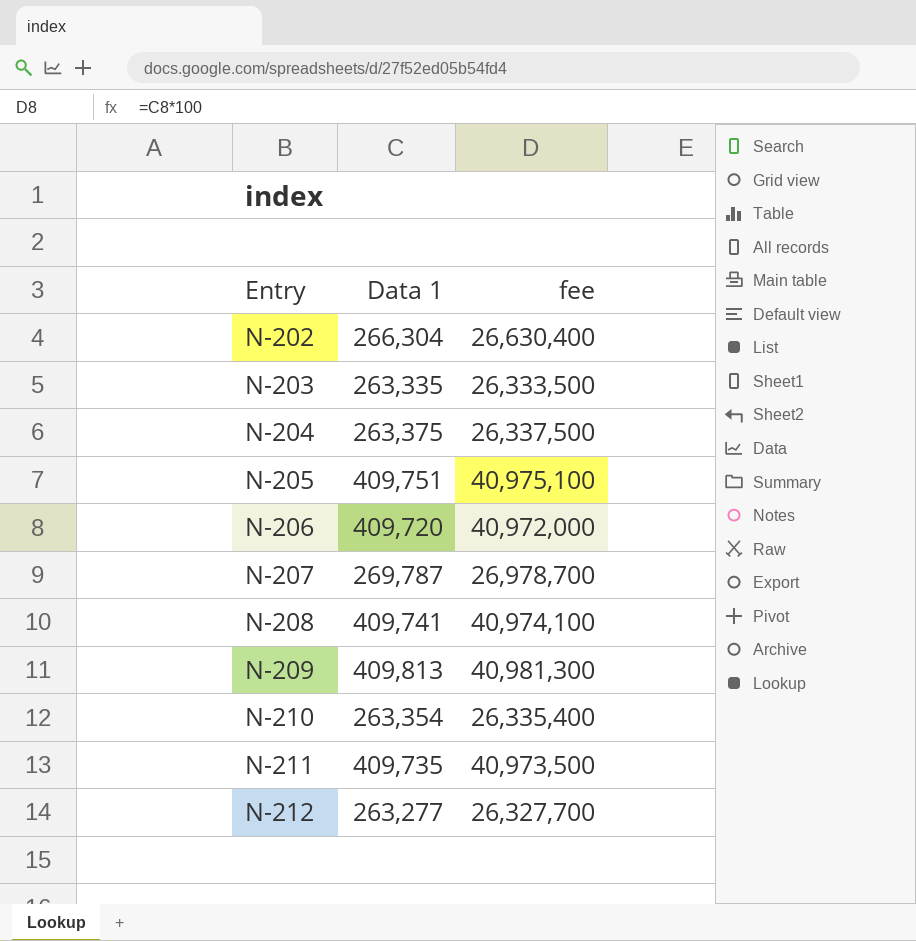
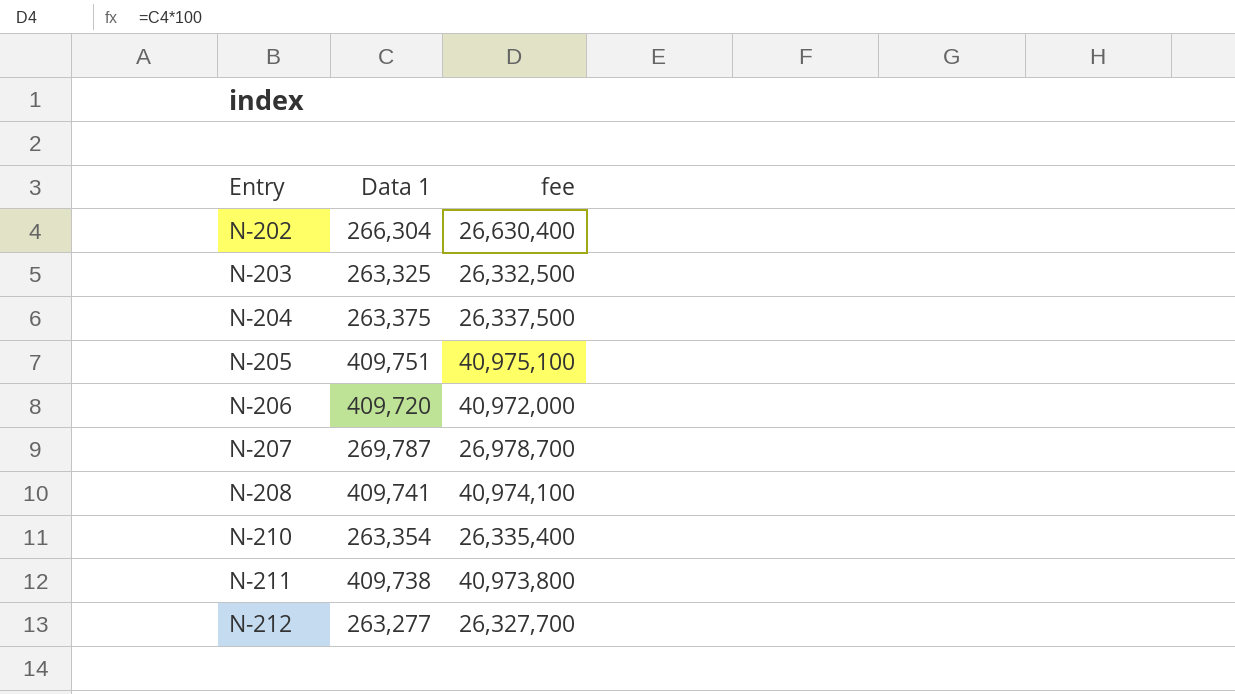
row N-209: 409,813 | 40,981,300 -> none
N-203 | Data 1: 263,335 -> 263,325
N-203 | fee: 26,333,500 -> 26,332,500
N-211 | Data 1: 409,735 -> 409,738
N-211 | fee: 40,973,500 -> 40,973,800

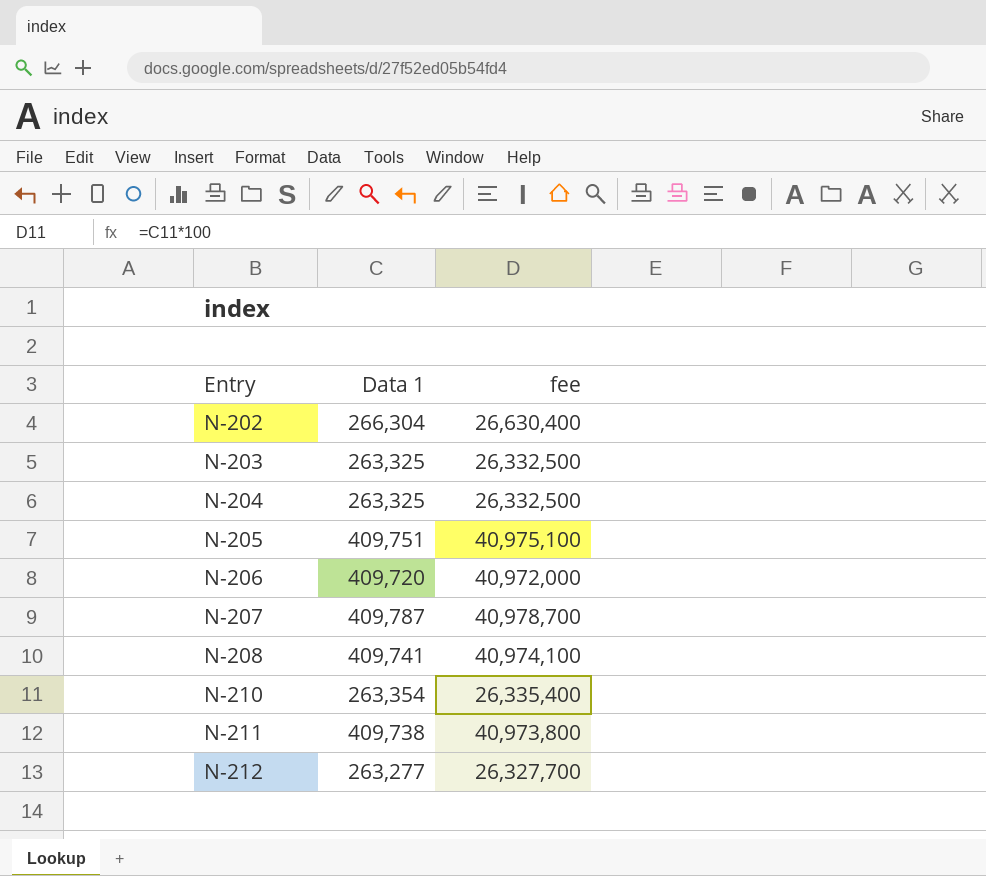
N-204 | Data 1: 263,375 -> 263,325
N-204 | fee: 26,337,500 -> 26,332,500
N-207 | Data 1: 269,787 -> 409,787
N-207 | fee: 26,978,700 -> 40,978,700

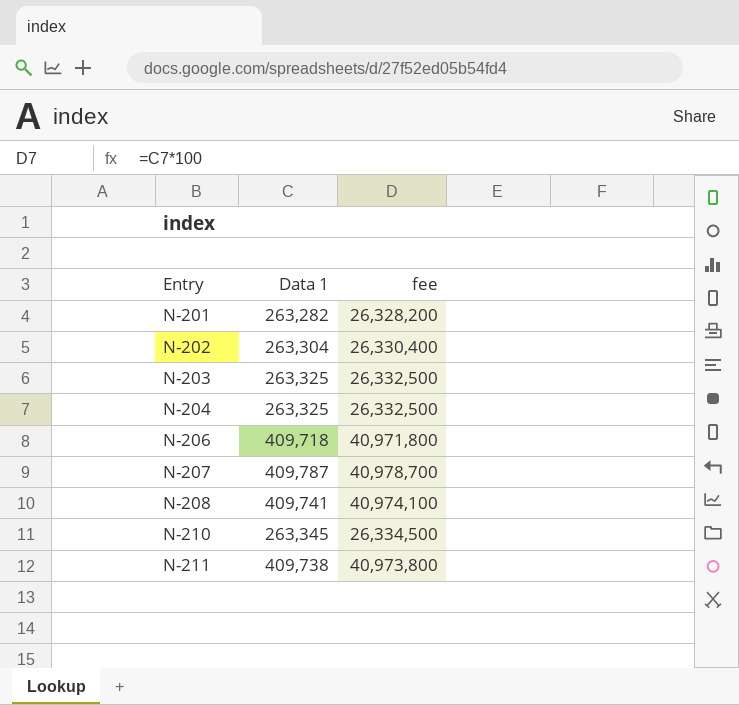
row N-205: 409,751 | 40,975,100 -> none
row N-212: 263,277 | 26,327,700 -> none
row N-201: none -> 263,282 | 26,328,200
N-202 | Data 1: 266,304 -> 263,304
N-202 | fee: 26,630,400 -> 26,330,400
N-206 | Data 1: 409,720 -> 409,718
N-206 | fee: 40,972,000 -> 40,971,800
N-210 | Data 1: 263,354 -> 263,345
N-210 | fee: 26,335,400 -> 26,334,500

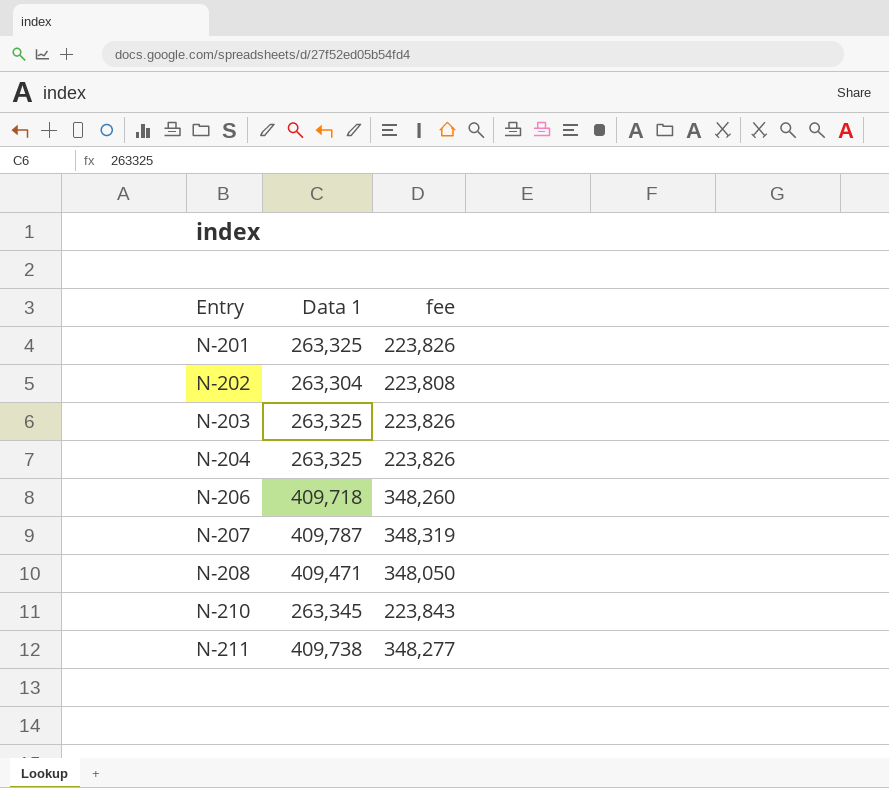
column fee | formula: [Data 1] * 100 -> [Data 1] * 0.85
N-201 | Data 1: 263,282 -> 263,325
N-208 | Data 1: 409,741 -> 409,471

